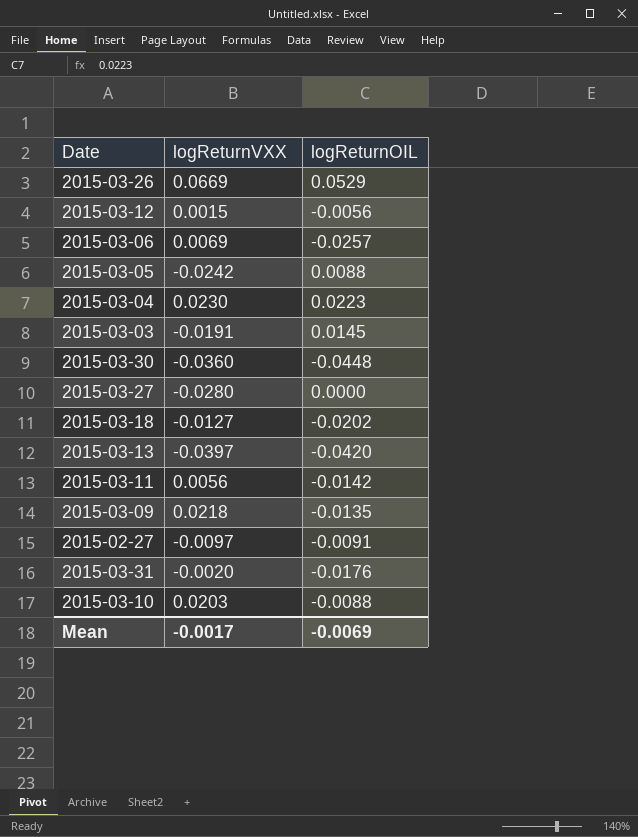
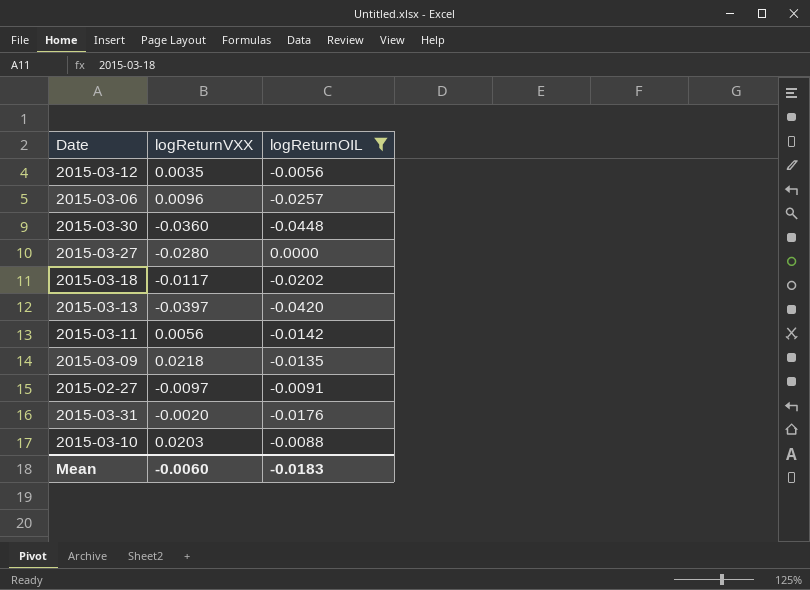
filter: none -> logReturnOIL <= 0.0000
2015-03-12 | logReturnVXX: 0.0015 -> 0.0035
2015-03-06 | logReturnVXX: 0.0069 -> 0.0096
2015-03-18 | logReturnVXX: -0.0127 -> -0.0117
Mean | logReturnVXX: -0.0017 -> -0.0060
Mean | logReturnOIL: -0.0069 -> -0.0183

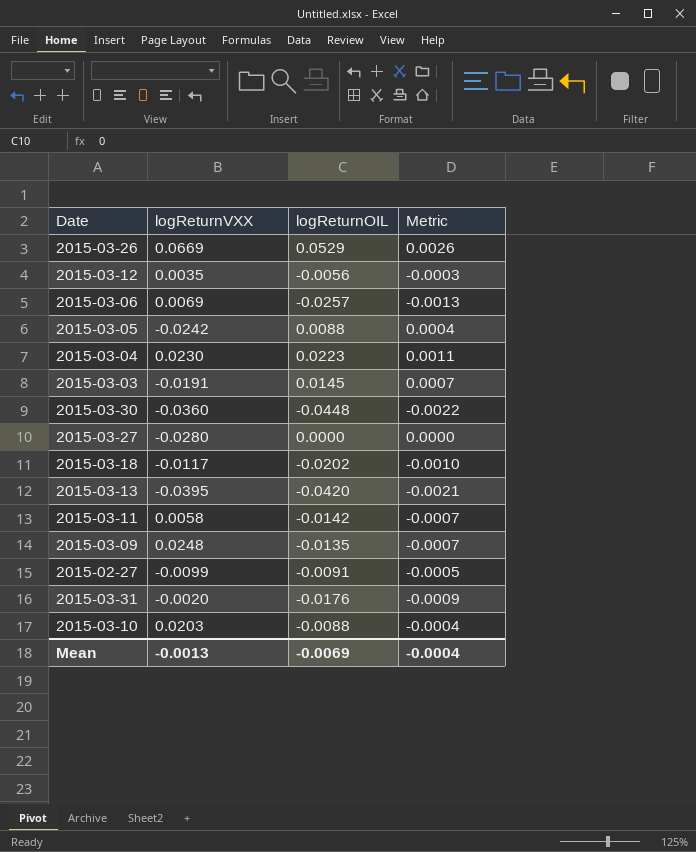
filter: logReturnOIL <= 0.0000 -> none
column Metric | formula: none -> [logReturnOIL] * 0.05
2015-03-06 | logReturnVXX: 0.0096 -> 0.0069
2015-03-13 | logReturnVXX: -0.0397 -> -0.0395
2015-03-11 | logReturnVXX: 0.0056 -> 0.0058
2015-03-09 | logReturnVXX: 0.0218 -> 0.0248
2015-02-27 | logReturnVXX: -0.0097 -> -0.0099
Mean | logReturnVXX: -0.0060 -> -0.0013
Mean | logReturnOIL: -0.0183 -> -0.0069

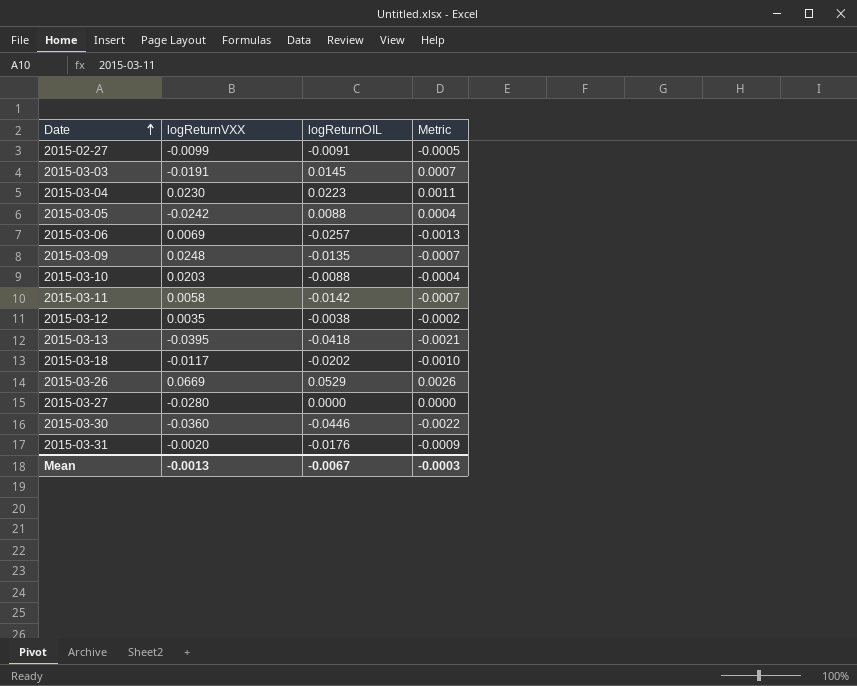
row order: none -> Date ascending
2015-03-12 | logReturnOIL: -0.0056 -> -0.0038
2015-03-12 | Metric: -0.0003 -> -0.0002
2015-03-13 | logReturnOIL: -0.0420 -> -0.0418
2015-03-30 | logReturnOIL: -0.0448 -> -0.0446
Mean | logReturnOIL: -0.0069 -> -0.0067
Mean | Metric: -0.0004 -> -0.0003

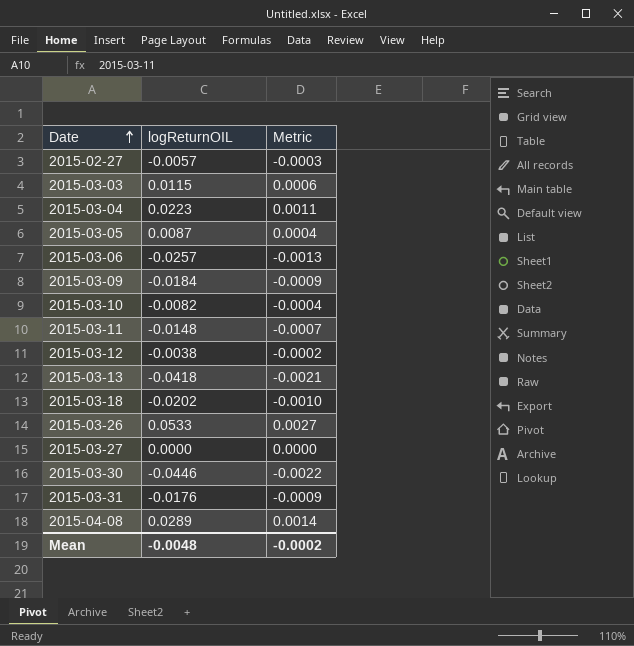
column logReturnVXX | position: 2 -> none
2015-02-27 | logReturnOIL: -0.0091 -> -0.0057
2015-02-27 | Metric: -0.0005 -> -0.0003
2015-03-03 | logReturnOIL: 0.0145 -> 0.0115
2015-03-03 | Metric: 0.0007 -> 0.0006
2015-03-05 | logReturnOIL: 0.0088 -> 0.0087
2015-03-09 | logReturnOIL: -0.0135 -> -0.0184
2015-03-09 | Metric: -0.0007 -> -0.0009
2015-03-10 | logReturnOIL: -0.0088 -> -0.0082
2015-03-11 | logReturnOIL: -0.0142 -> -0.0148
2015-03-26 | logReturnOIL: 0.0529 -> 0.0533
2015-03-26 | Metric: 0.0026 -> 0.0027
row 2015-04-08: none -> 0.0289 | 0.0014
Mean | logReturnOIL: -0.0067 -> -0.0048
Mean | Metric: -0.0003 -> -0.0002

